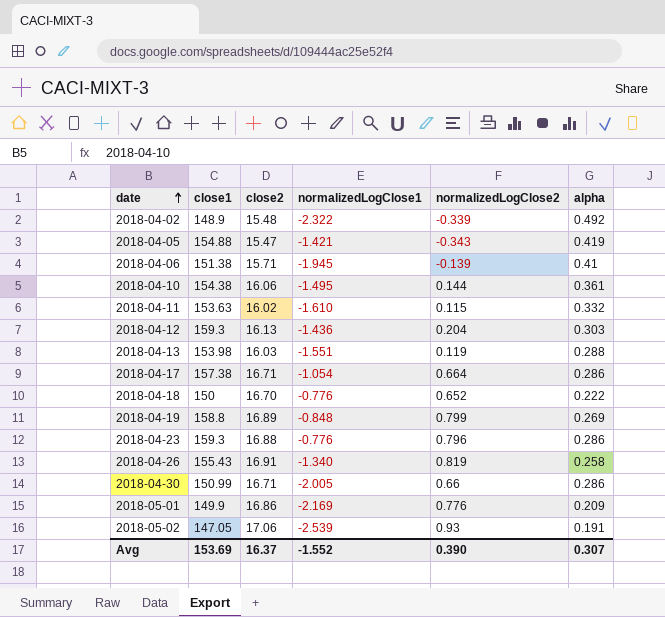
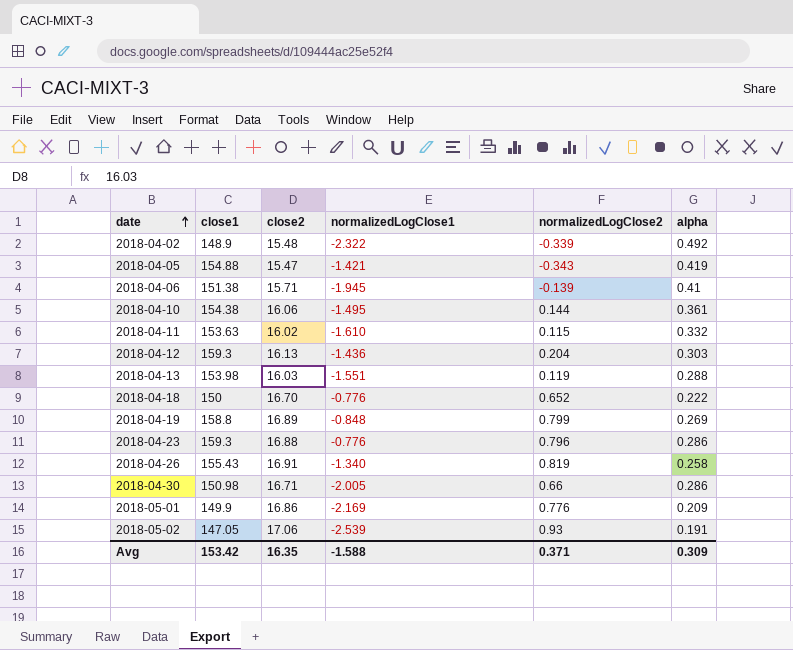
row 2018-04-17: 157.38 | 16.71 | -1.054 | 0.664 | 0.286 -> none
2018-04-30 | close1: 150.99 -> 150.98
Avg | close1: 153.69 -> 153.42
Avg | close2: 16.37 -> 16.35
Avg | normalizedLogClose1: -1.552 -> -1.588
Avg | normalizedLogClose2: 0.390 -> 0.371
Avg | alpha: 0.307 -> 0.309

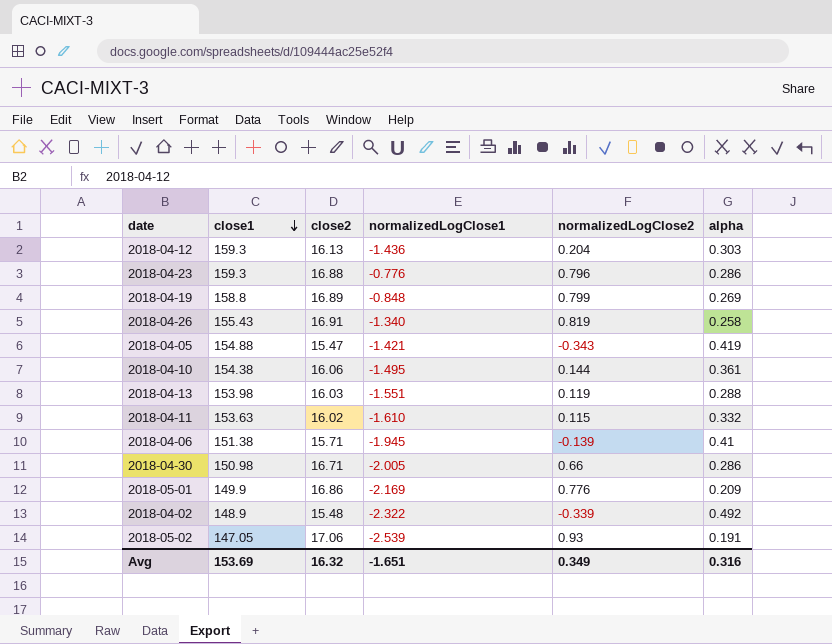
row order: date ascending -> close1 descending
row 2018-04-18: 150 | 16.70 | -0.776 | 0.652 | 0.222 -> none
Avg | close1: 153.42 -> 153.69
Avg | close2: 16.35 -> 16.32
Avg | normalizedLogClose1: -1.588 -> -1.651
Avg | normalizedLogClose2: 0.371 -> 0.349
Avg | alpha: 0.309 -> 0.316

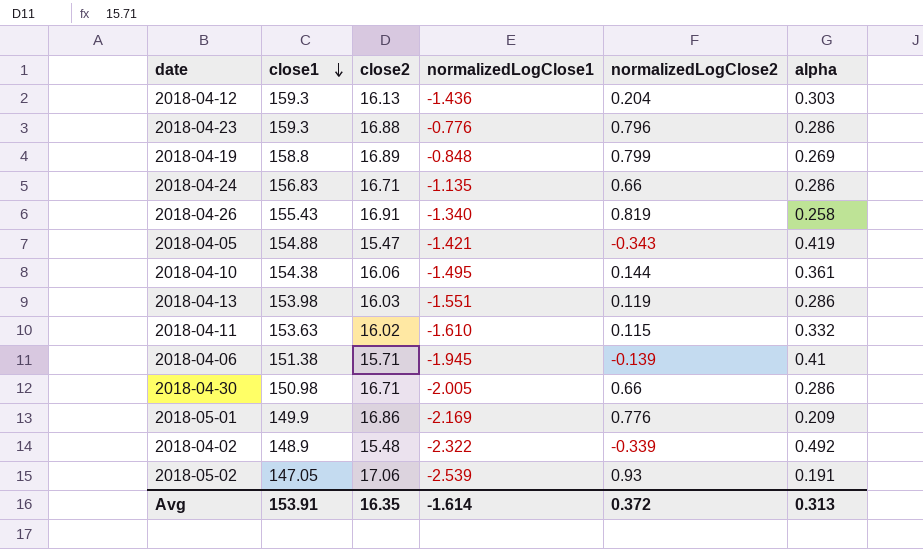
row 2018-04-24: none -> 156.83 | 16.71 | -1.135 | 0.66 | 0.286
2018-04-13 | alpha: 0.288 -> 0.286
Avg | close1: 153.69 -> 153.91
Avg | close2: 16.32 -> 16.35
Avg | normalizedLogClose1: -1.651 -> -1.614
Avg | normalizedLogClose2: 0.349 -> 0.372
Avg | alpha: 0.316 -> 0.313

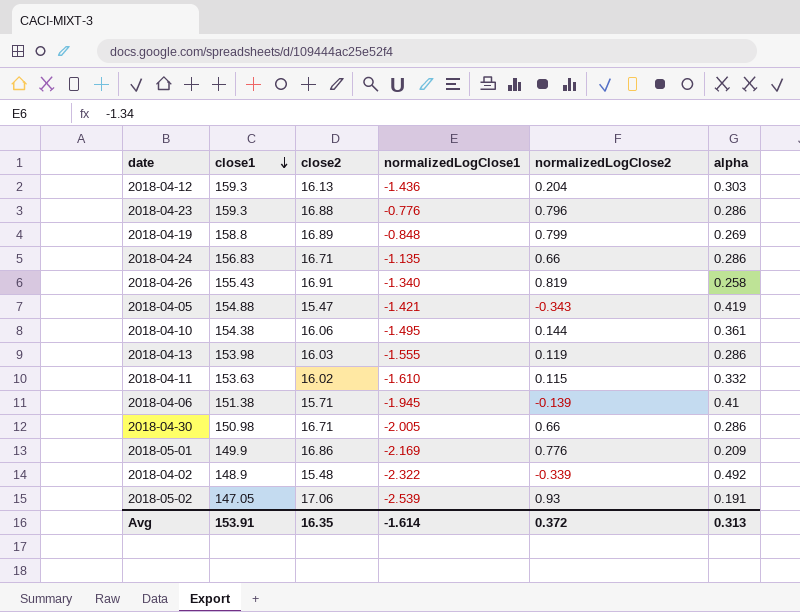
2018-04-13 | normalizedLogClose1: -1.551 -> -1.555

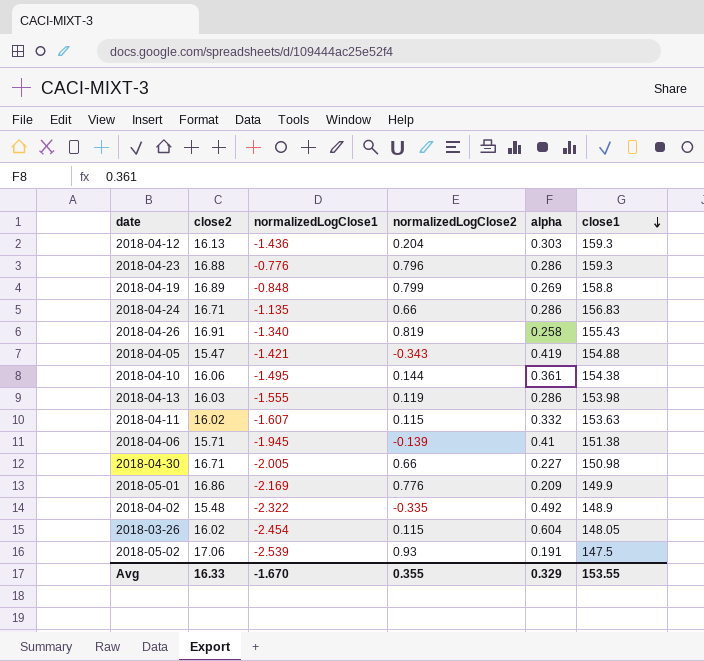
column close1 | position: 2 -> 6
2018-04-11 | normalizedLogClose1: -1.610 -> -1.607
2018-04-30 | alpha: 0.286 -> 0.227
2018-04-02 | normalizedLogClose2: -0.339 -> -0.335
row 2018-03-26: none -> 16.02 | -2.454 | 0.115 | 0.604 | 148.05
2018-05-02 | close1: 147.05 -> 147.5
Avg | close2: 16.35 -> 16.33
Avg | normalizedLogClose1: -1.614 -> -1.670
Avg | normalizedLogClose2: 0.372 -> 0.355
Avg | alpha: 0.313 -> 0.329
Avg | close1: 153.91 -> 153.55

